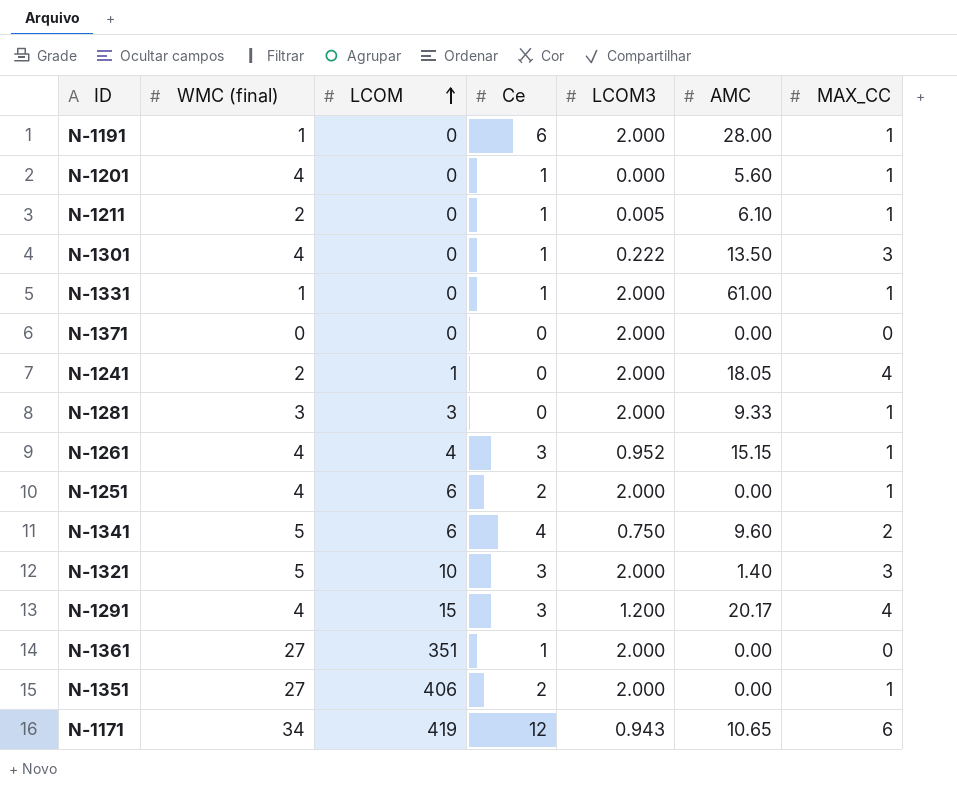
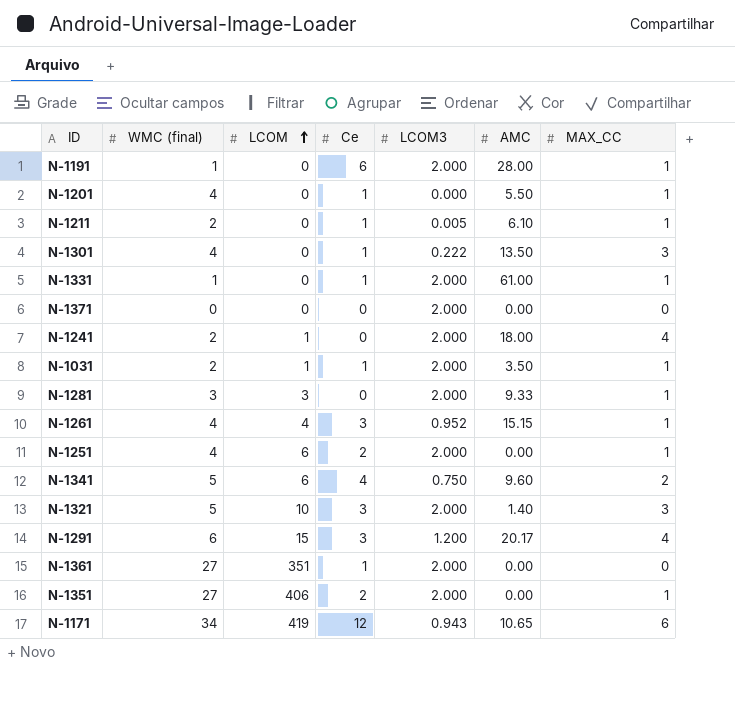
N-1201 | AMC: 5.60 -> 5.50
N-1241 | AMC: 18.05 -> 18.00
row N-1031: none -> 2 | 1 | 1 | 2.000 | 3.50 | 1
N-1291 | WMC (final): 4 -> 6

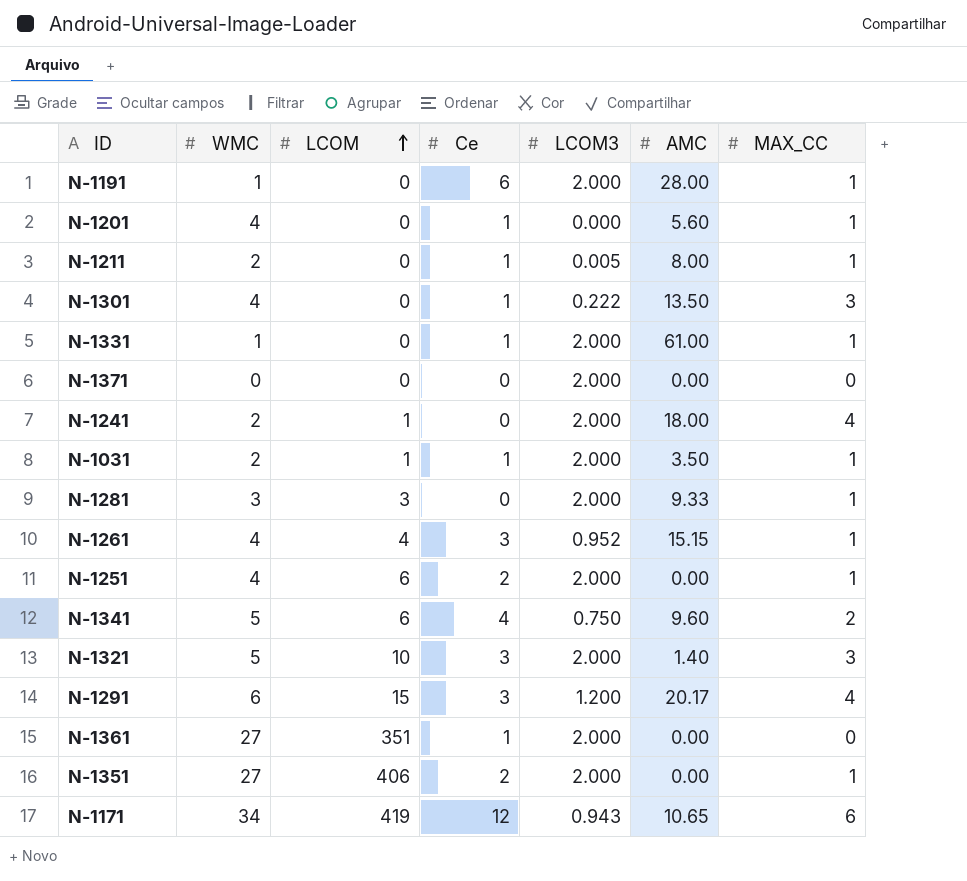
column name: WMC (final) -> WMC
N-1201 | AMC: 5.50 -> 5.60
N-1211 | AMC: 6.10 -> 8.00

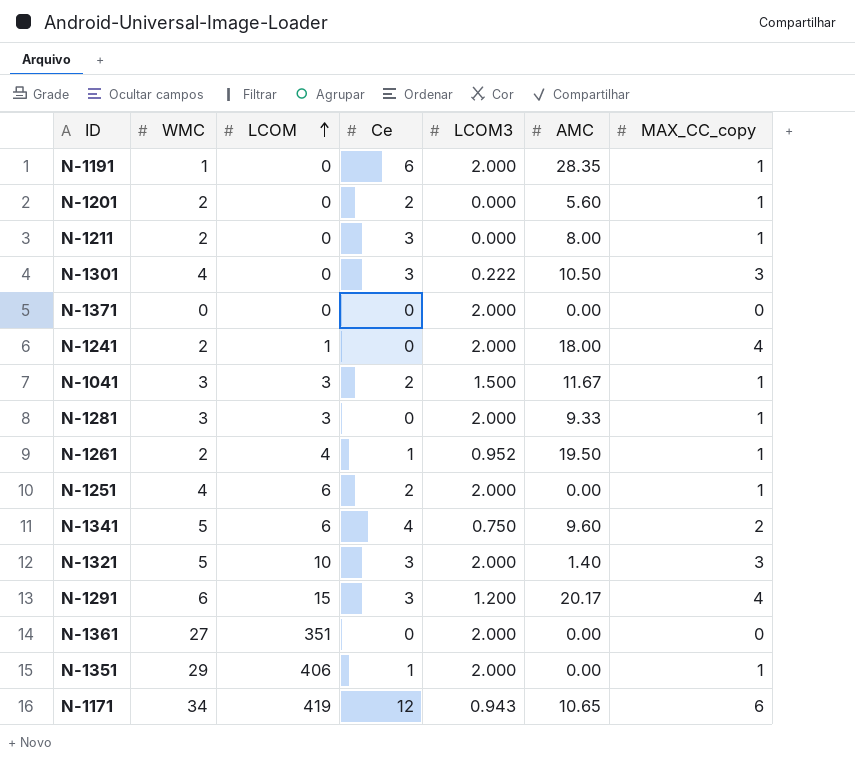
column name: MAX_CC -> MAX_CC_copy
row N-1331: 1 | 0 | 1 | 2.000 | 61.00 | 1 -> none
row N-1031: 2 | 1 | 1 | 2.000 | 3.50 | 1 -> none
N-1191 | AMC: 28.00 -> 28.35
N-1201 | WMC: 4 -> 2
N-1201 | Ce: 1 -> 2
N-1211 | Ce: 1 -> 3
N-1211 | LCOM3: 0.005 -> 0.000
N-1301 | Ce: 1 -> 3
N-1301 | AMC: 13.50 -> 10.50
row N-1041: none -> 3 | 3 | 2 | 1.500 | 11.67 | 1
N-1261 | WMC: 4 -> 2
N-1261 | Ce: 3 -> 1
N-1261 | AMC: 15.15 -> 19.50
N-1361 | Ce: 1 -> 0
N-1351 | WMC: 27 -> 29
N-1351 | Ce: 2 -> 1

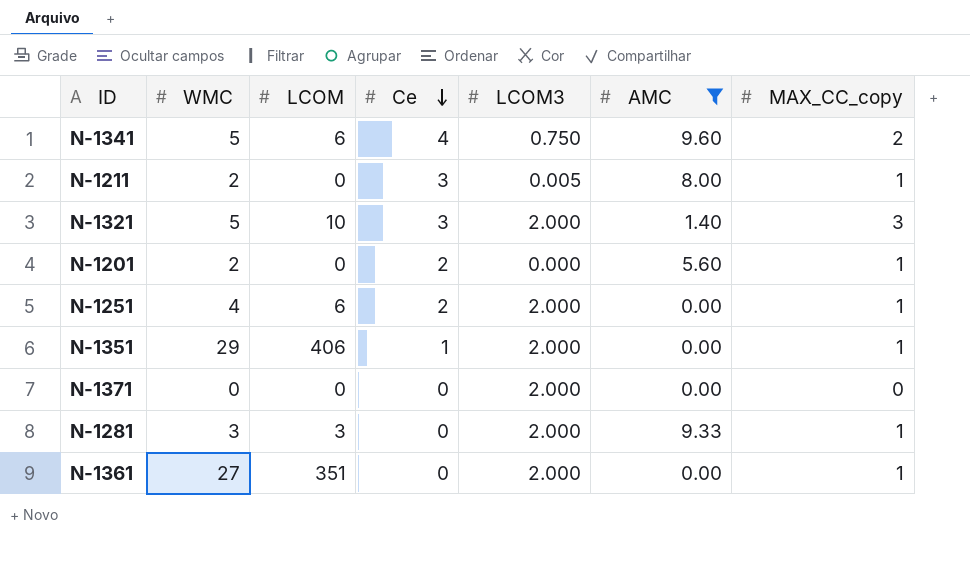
filter: none -> AMC <= 9.60
row order: LCOM ascending -> Ce descending
N-1211 | LCOM3: 0.000 -> 0.005
N-1361 | MAX_CC_copy: 0 -> 1

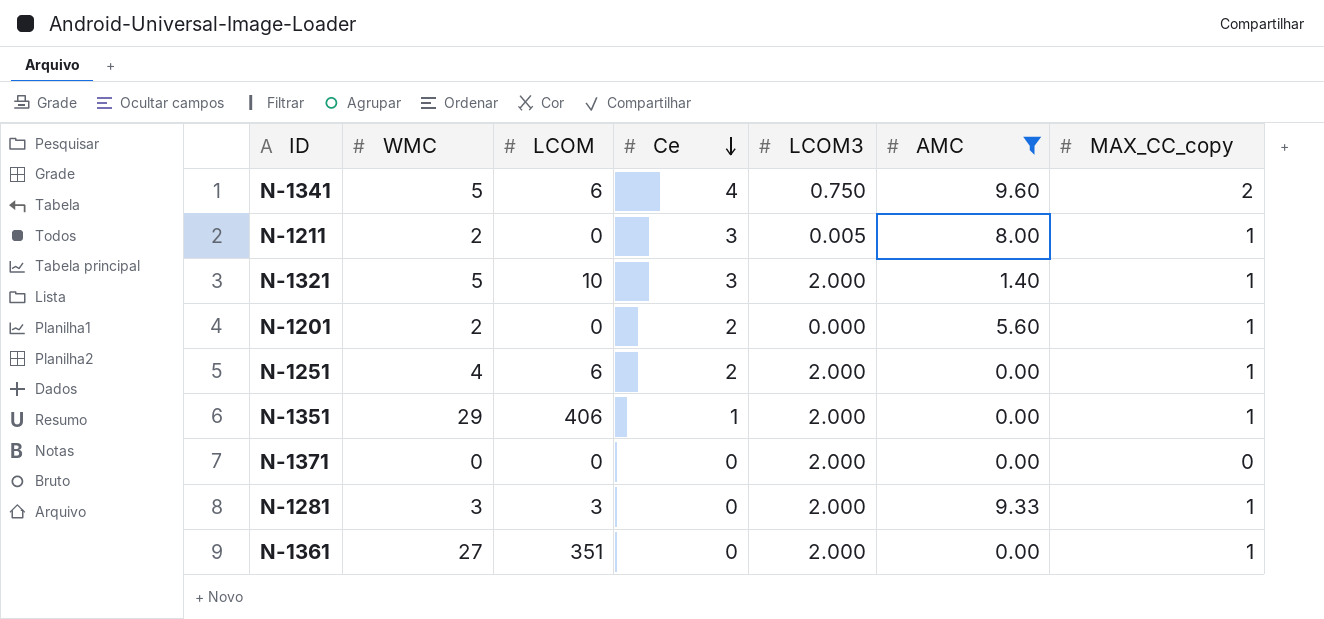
N-1321 | MAX_CC_copy: 3 -> 1

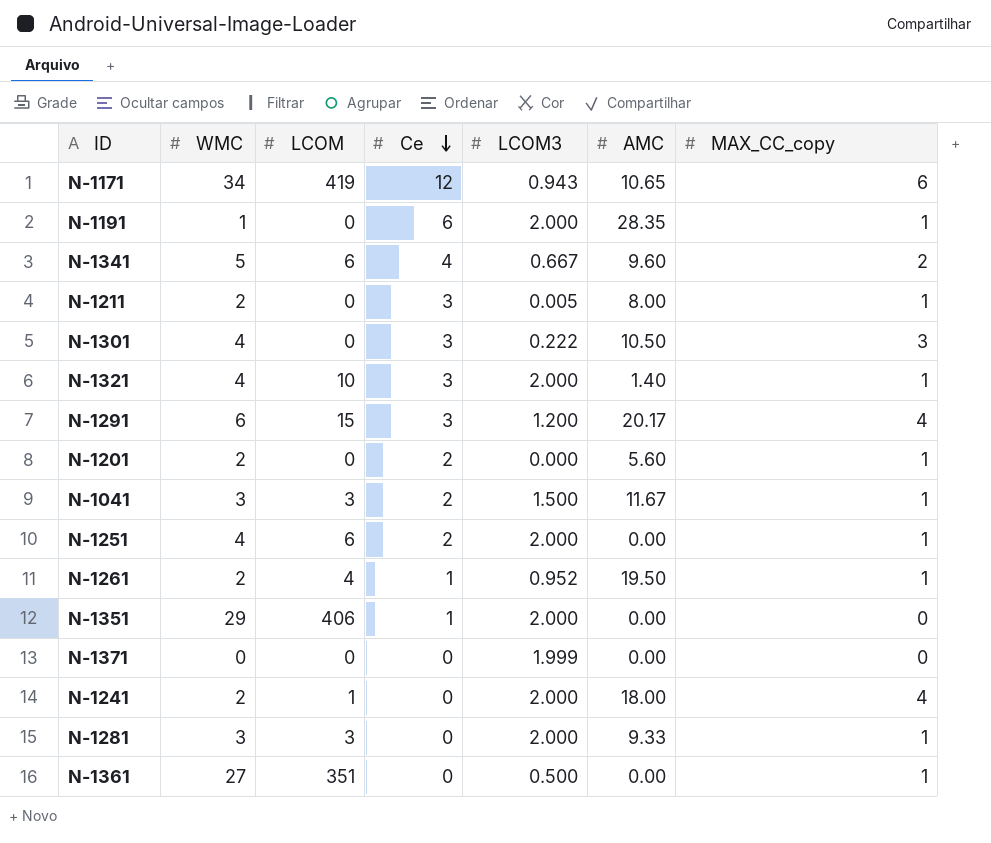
filter: AMC <= 9.60 -> none
N-1341 | LCOM3: 0.750 -> 0.667
N-1321 | WMC: 5 -> 4
N-1351 | MAX_CC_copy: 1 -> 0
N-1371 | LCOM3: 2.000 -> 1.999
N-1361 | LCOM3: 2.000 -> 0.500

